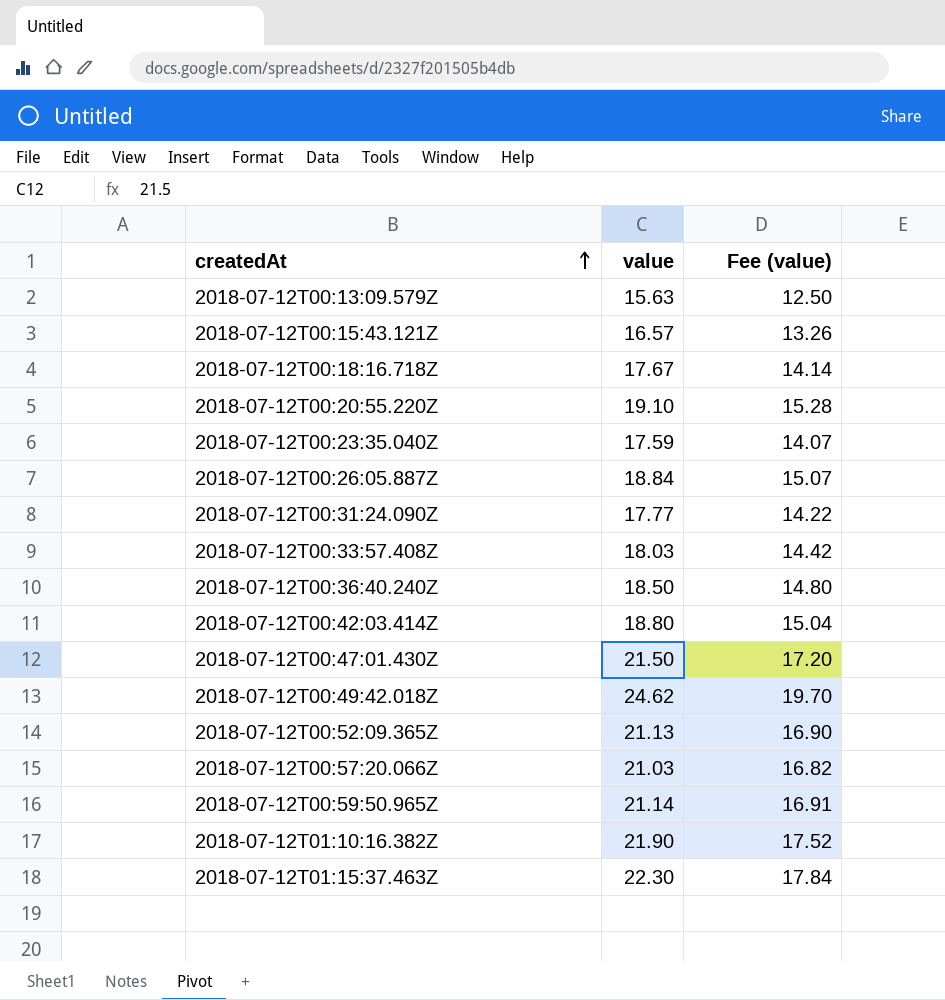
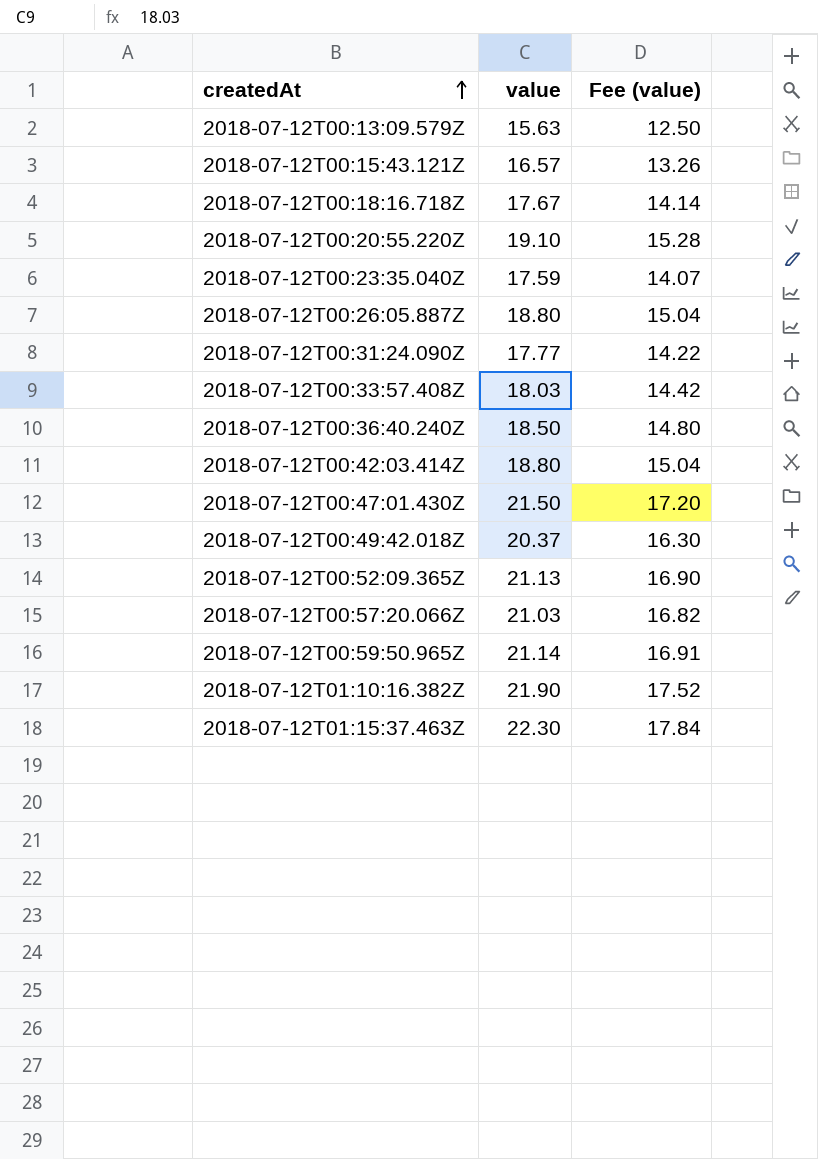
2018-07-12T00:26:05.887Z | value: 18.84 -> 18.80
2018-07-12T00:26:05.887Z | Fee (value): 15.07 -> 15.04
2018-07-12T00:49:42.018Z | value: 24.62 -> 20.37
2018-07-12T00:49:42.018Z | Fee (value): 19.70 -> 16.30

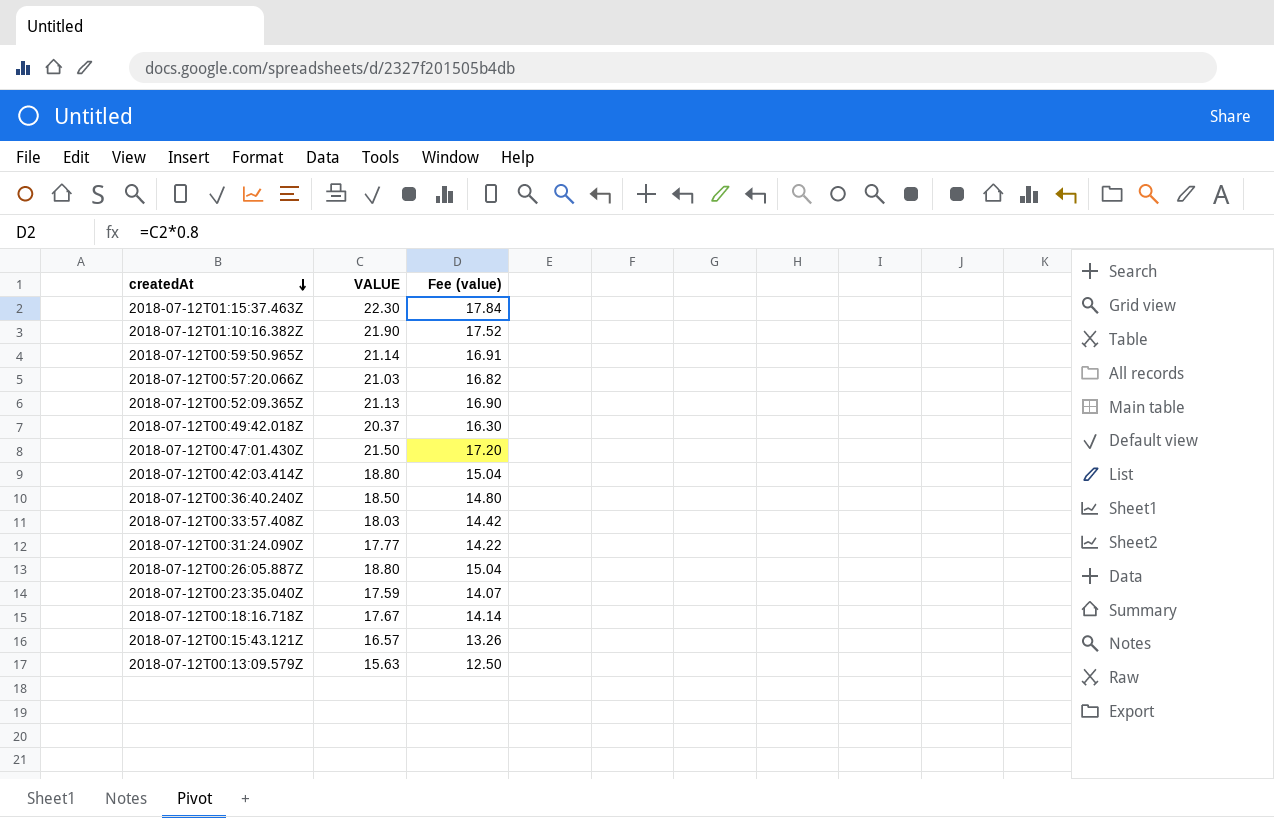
row order: createdAt ascending -> createdAt descending
column name: value -> VALUE
row 2018-07-12T00:20:55.220Z: 19.10 | 15.28 -> none

